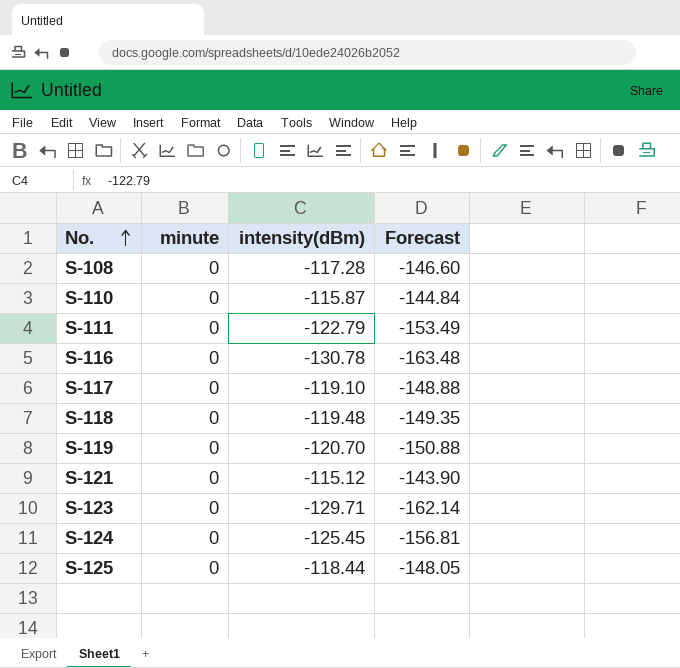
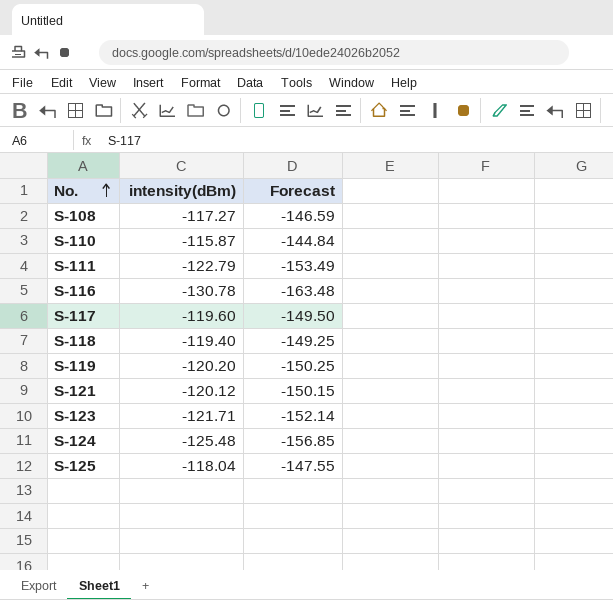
column minute | position: 2 -> none
S-108 | intensity(dBm): -117.28 -> -117.27
S-108 | Forecast: -146.60 -> -146.59
S-117 | intensity(dBm): -119.10 -> -119.60
S-117 | Forecast: -148.88 -> -149.50
S-118 | intensity(dBm): -119.48 -> -119.40
S-118 | Forecast: -149.35 -> -149.25
S-119 | intensity(dBm): -120.70 -> -120.20
S-119 | Forecast: -150.88 -> -150.25
S-121 | intensity(dBm): -115.12 -> -120.12
S-121 | Forecast: -143.90 -> -150.15
S-123 | intensity(dBm): -129.71 -> -121.71
S-123 | Forecast: -162.14 -> -152.14
S-124 | intensity(dBm): -125.45 -> -125.48
S-124 | Forecast: -156.81 -> -156.85
S-125 | intensity(dBm): -118.44 -> -118.04
S-125 | Forecast: -148.05 -> -147.55

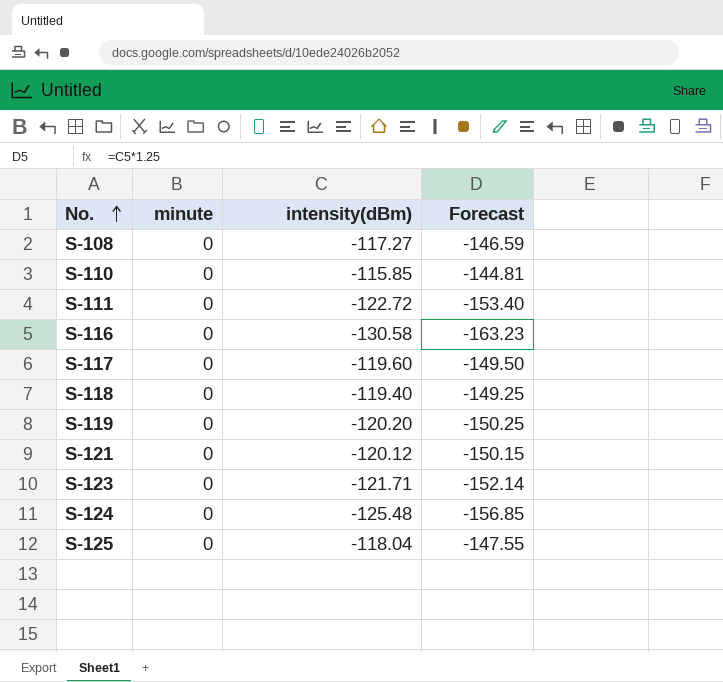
column minute | position: none -> 2
S-110 | intensity(dBm): -115.87 -> -115.85
S-110 | Forecast: -144.84 -> -144.81
S-111 | intensity(dBm): -122.79 -> -122.72
S-111 | Forecast: -153.49 -> -153.40
S-116 | intensity(dBm): -130.78 -> -130.58
S-116 | Forecast: -163.48 -> -163.23

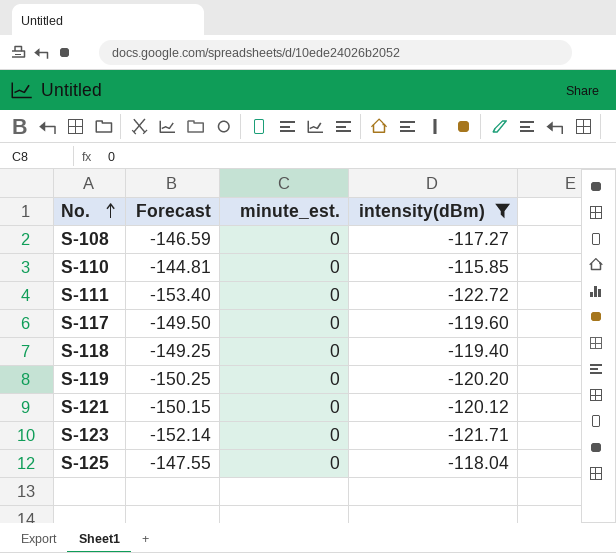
filter: none -> intensity(dBm) >= -122.72
column Forecast | position: 4 -> 2
column name: minute -> minute_est.

